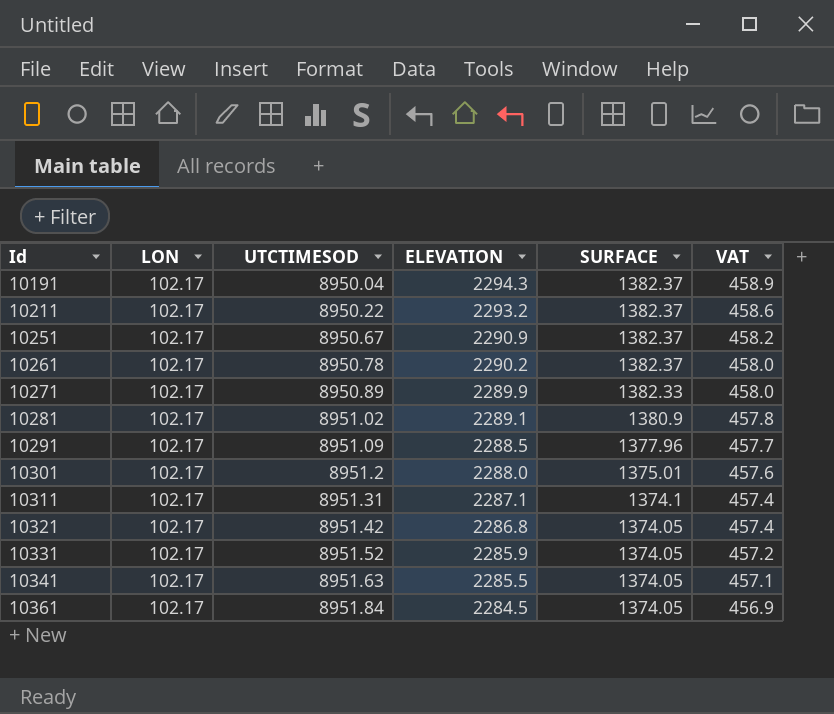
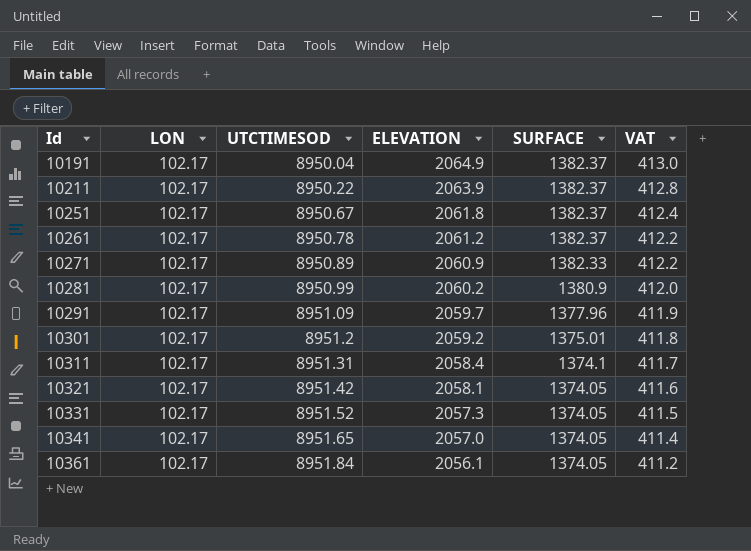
10191 | ELEVATION: 2294.3 -> 2064.9
10191 | VAT: 458.9 -> 413.0
10211 | ELEVATION: 2293.2 -> 2063.9
10211 | VAT: 458.6 -> 412.8
10251 | ELEVATION: 2290.9 -> 2061.8
10251 | VAT: 458.2 -> 412.4
10261 | ELEVATION: 2290.2 -> 2061.2
10261 | VAT: 458.0 -> 412.2
10271 | ELEVATION: 2289.9 -> 2060.9
10271 | VAT: 458.0 -> 412.2
10281 | UTCTIMESOD: 8951.02 -> 8950.99
10281 | ELEVATION: 2289.1 -> 2060.2
10281 | VAT: 457.8 -> 412.0
10291 | ELEVATION: 2288.5 -> 2059.7
10291 | VAT: 457.7 -> 411.9
10301 | ELEVATION: 2288.0 -> 2059.2
10301 | VAT: 457.6 -> 411.8
10311 | ELEVATION: 2287.1 -> 2058.4
10311 | VAT: 457.4 -> 411.7
10321 | ELEVATION: 2286.8 -> 2058.1
10321 | VAT: 457.4 -> 411.6
10331 | ELEVATION: 2285.9 -> 2057.3
10331 | VAT: 457.2 -> 411.5
10341 | UTCTIMESOD: 8951.63 -> 8951.65
10341 | ELEVATION: 2285.5 -> 2057.0
10341 | VAT: 457.1 -> 411.4
10361 | ELEVATION: 2284.5 -> 2056.1
10361 | VAT: 456.9 -> 411.2

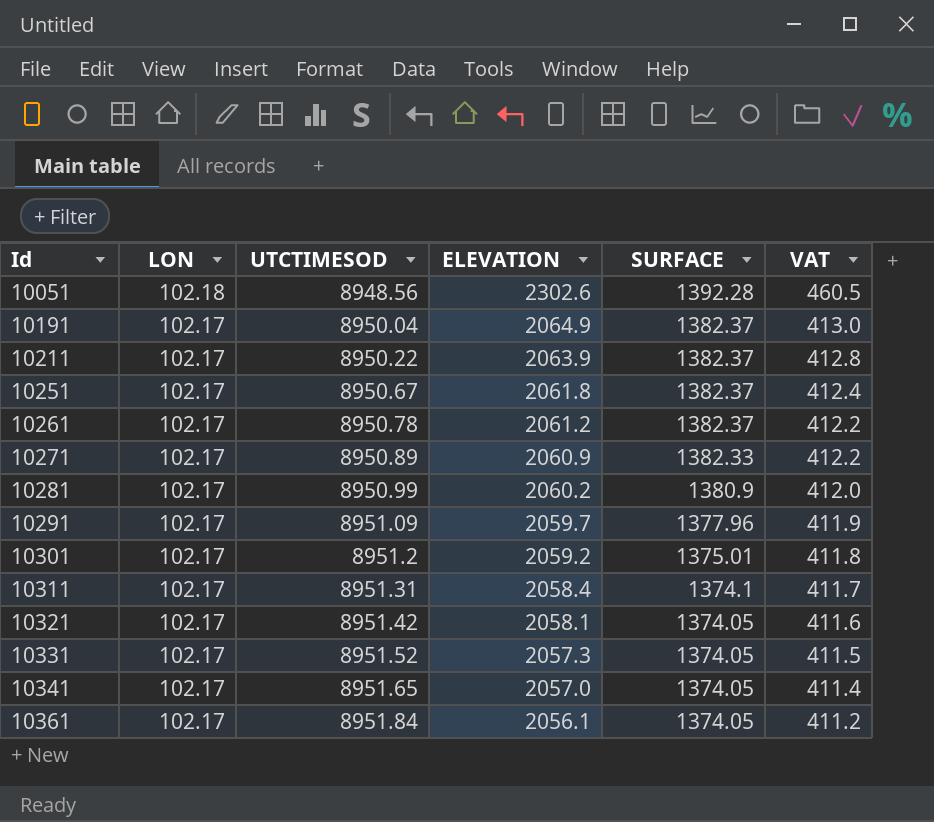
row 10051: none -> 102.18 | 8948.56 | 2302.6 | 1392.28 | 460.5

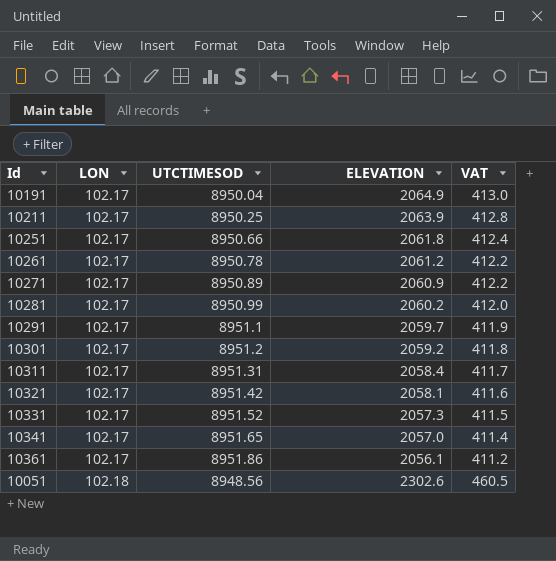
row order: Id ascending -> LON ascending
column SURFACE | position: 5 -> none
10211 | UTCTIMESOD: 8950.22 -> 8950.25
10251 | UTCTIMESOD: 8950.67 -> 8950.66
10291 | UTCTIMESOD: 8951.09 -> 8951.1
10361 | UTCTIMESOD: 8951.84 -> 8951.86

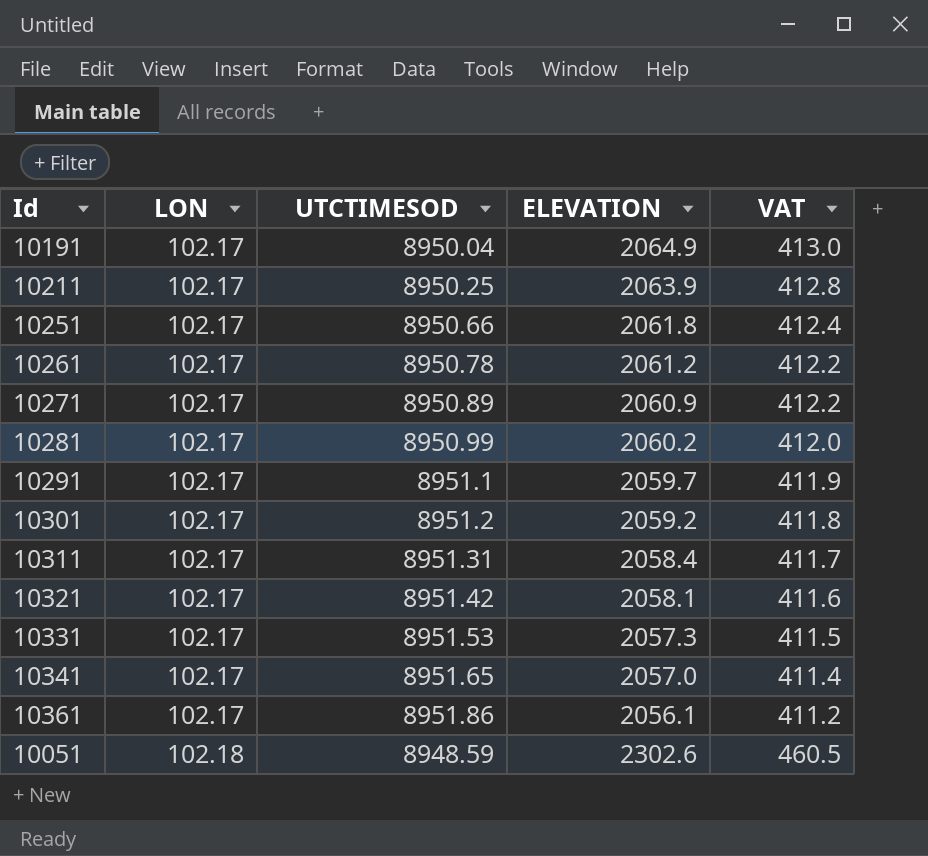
10331 | UTCTIMESOD: 8951.52 -> 8951.53
10051 | UTCTIMESOD: 8948.56 -> 8948.59

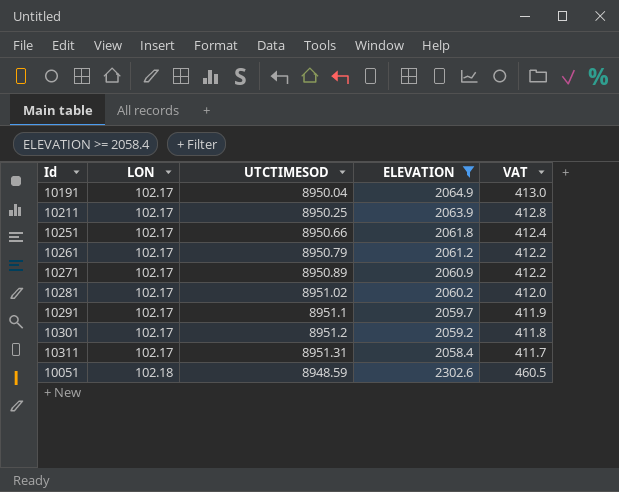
filter: none -> ELEVATION >= 2058.4
10261 | UTCTIMESOD: 8950.78 -> 8950.79
10281 | UTCTIMESOD: 8950.99 -> 8951.02

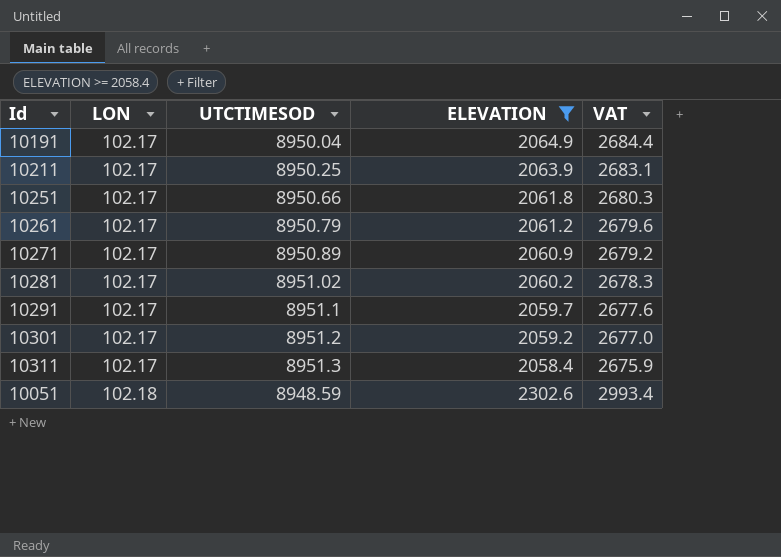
column VAT | formula: [ELEVATION] * 0.2 -> [ELEVATION] * 1.3
10311 | UTCTIMESOD: 8951.31 -> 8951.3

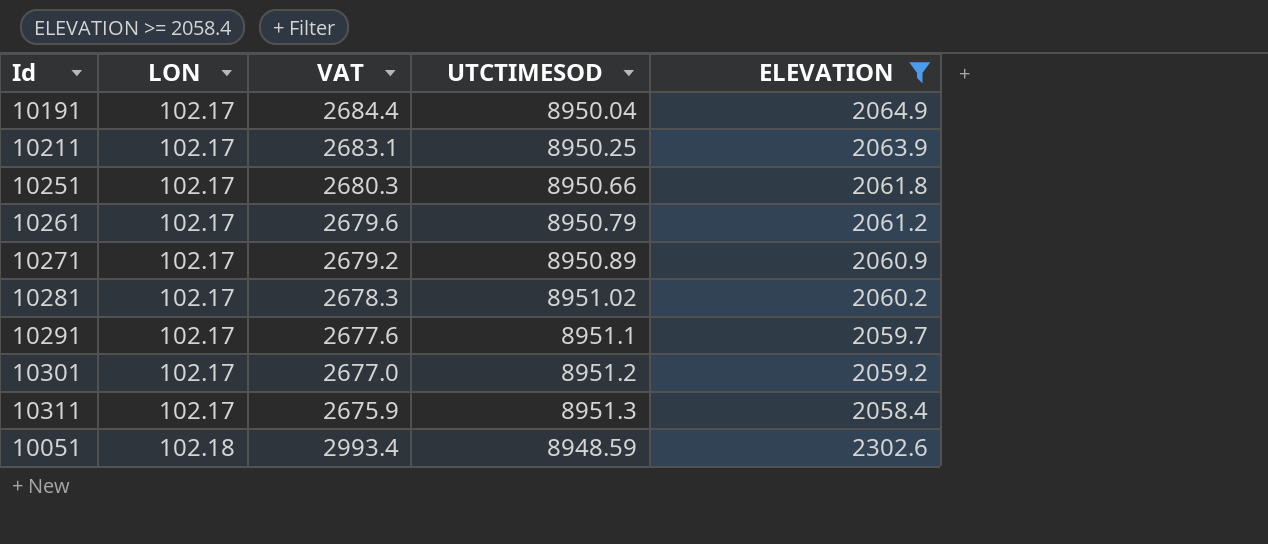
column VAT | position: 5 -> 3

